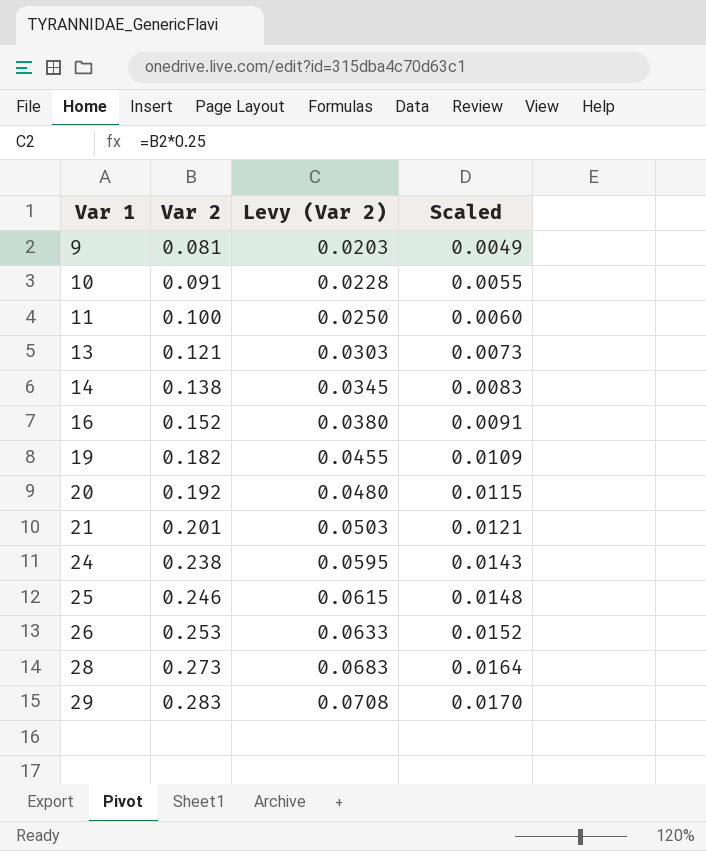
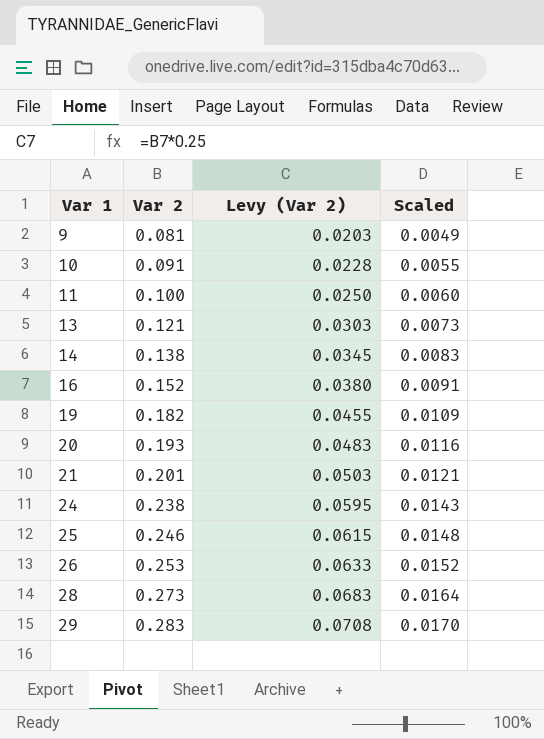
20 | Var 2: 0.192 -> 0.193
20 | Levy (Var 2): 0.0480 -> 0.0483
20 | Scaled: 0.0115 -> 0.0116

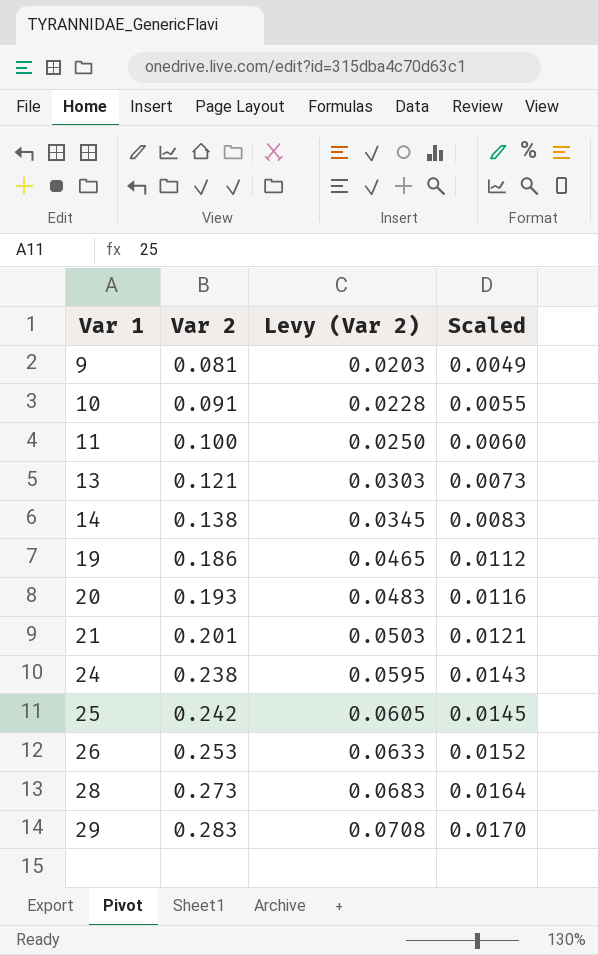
row 16: 0.152 | 0.0380 | 0.0091 -> none
19 | Var 2: 0.182 -> 0.186
19 | Levy (Var 2): 0.0455 -> 0.0465
19 | Scaled: 0.0109 -> 0.0112
25 | Var 2: 0.246 -> 0.242
25 | Levy (Var 2): 0.0615 -> 0.0605
25 | Scaled: 0.0148 -> 0.0145

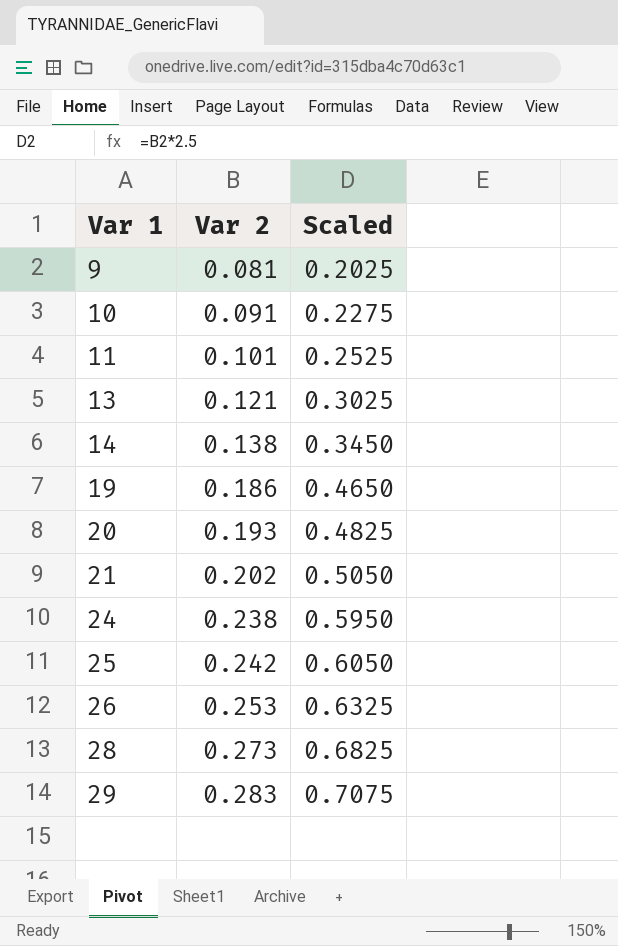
column Levy (Var 2) | formula: [Var 2] * 0.25 -> none
column Scaled | formula: [Var 2] * 0.06 -> [Var 2] * 2.5
11 | Var 2: 0.100 -> 0.101
21 | Var 2: 0.201 -> 0.202

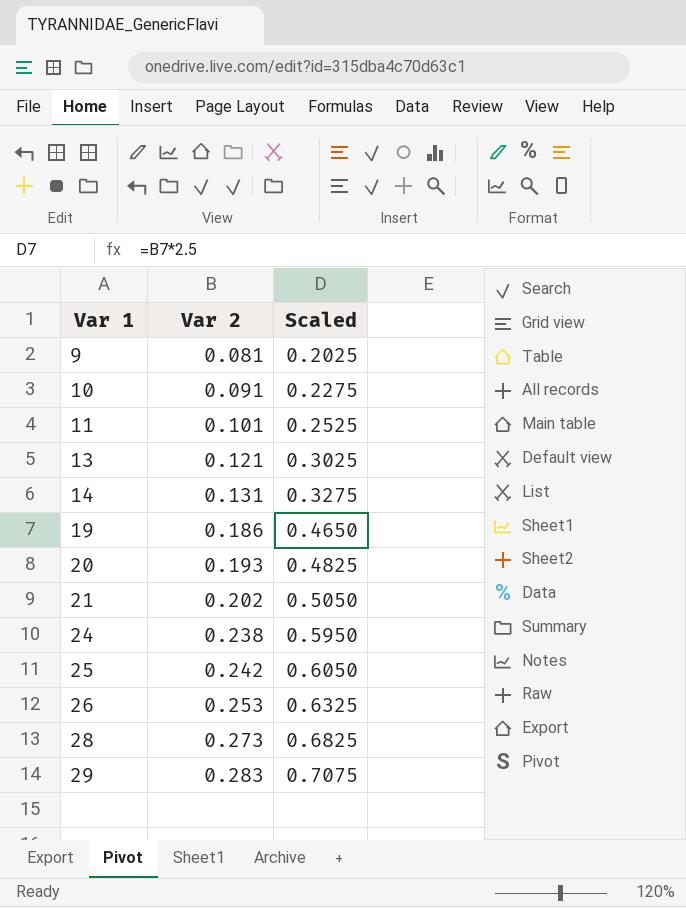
14 | Var 2: 0.138 -> 0.131
14 | Scaled: 0.3450 -> 0.3275

